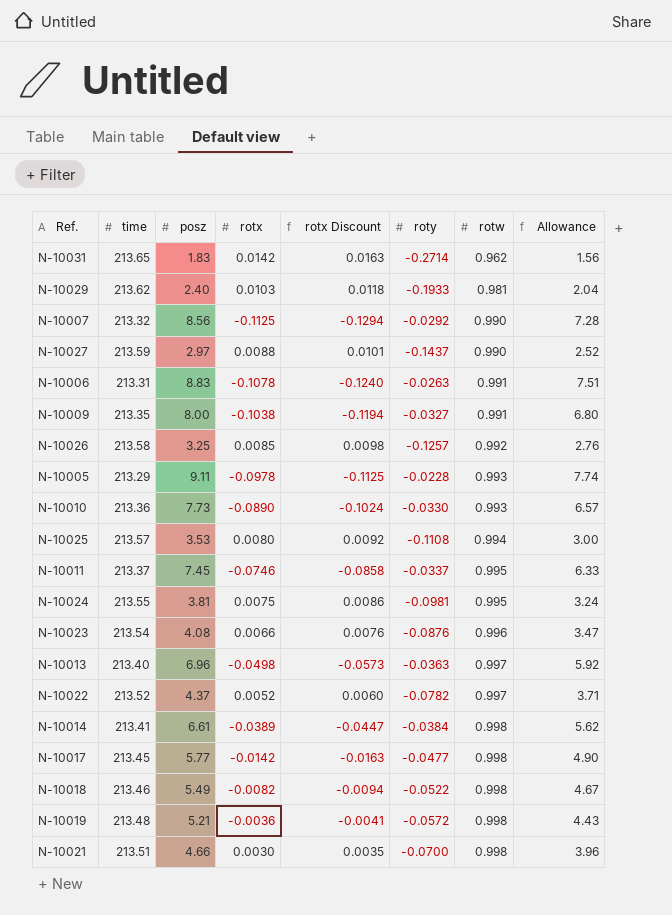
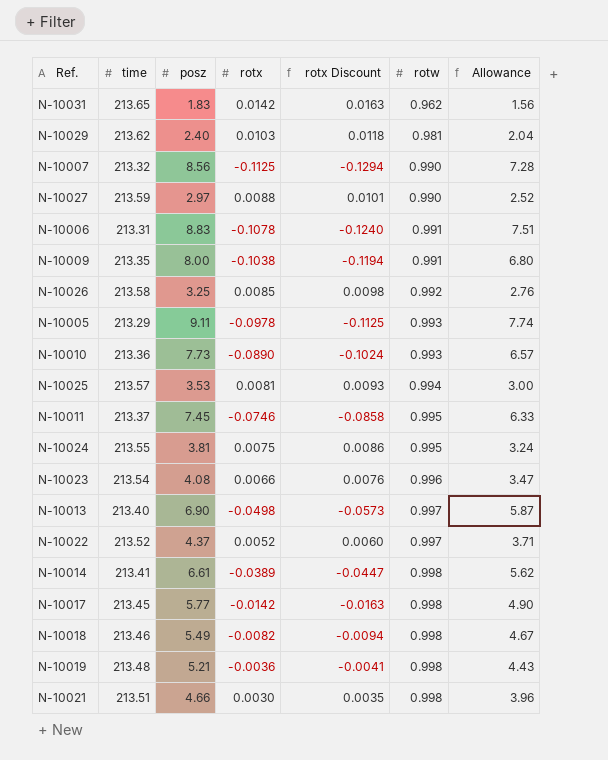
column roty | position: 6 -> none
N-10025 | rotx: 0.0080 -> 0.0081
N-10025 | rotx Discount: 0.0092 -> 0.0093
N-10013 | posz: 6.96 -> 6.90
N-10013 | Allowance: 5.92 -> 5.87

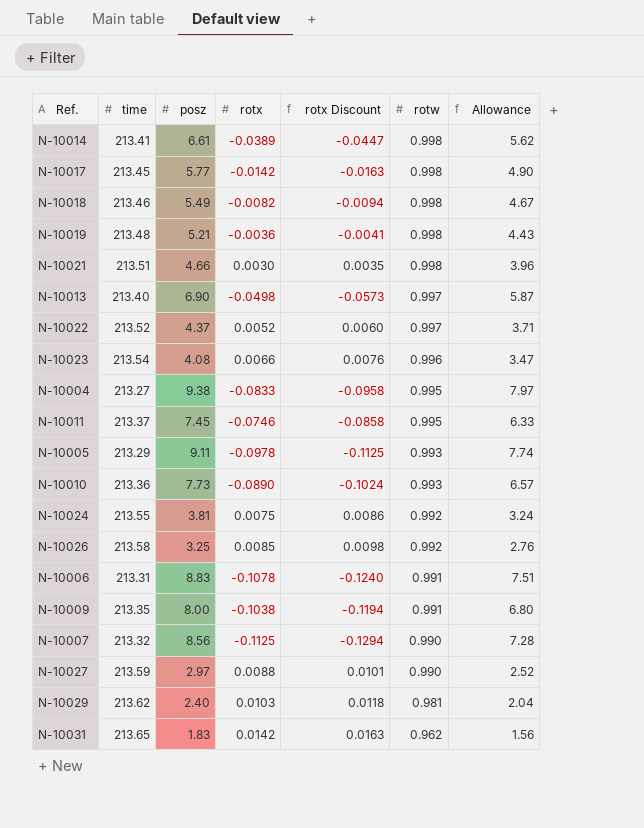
row order: rotw ascending -> rotw descending
row N-10025: 213.57 | 3.53 | 0.0081 | 0.0093 | 0.994 | 3.00 -> none
row N-10004: none -> 213.27 | 9.38 | -0.0833 | -0.0958 | 0.995 | 7.97
N-10024 | rotw: 0.995 -> 0.992

